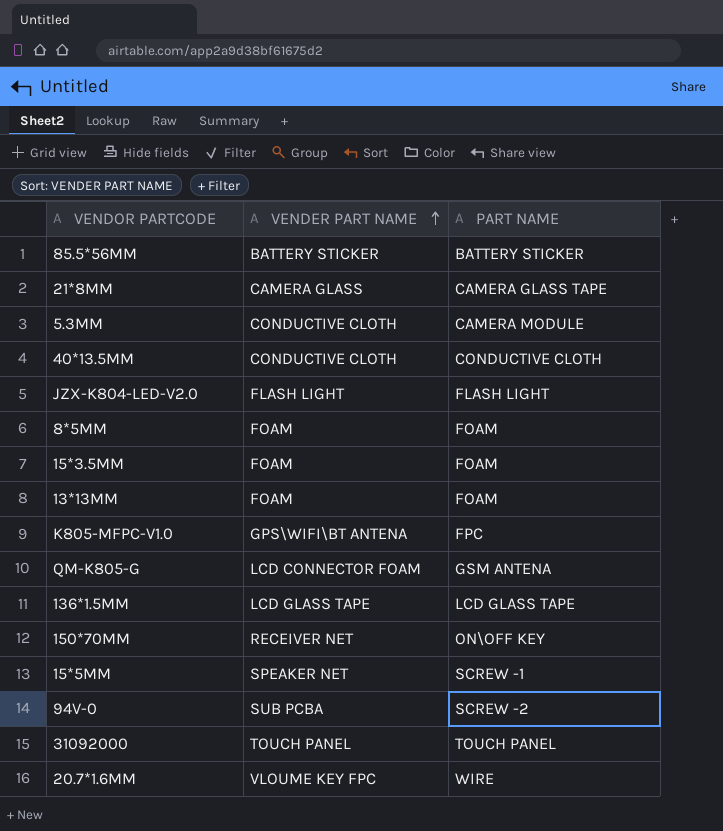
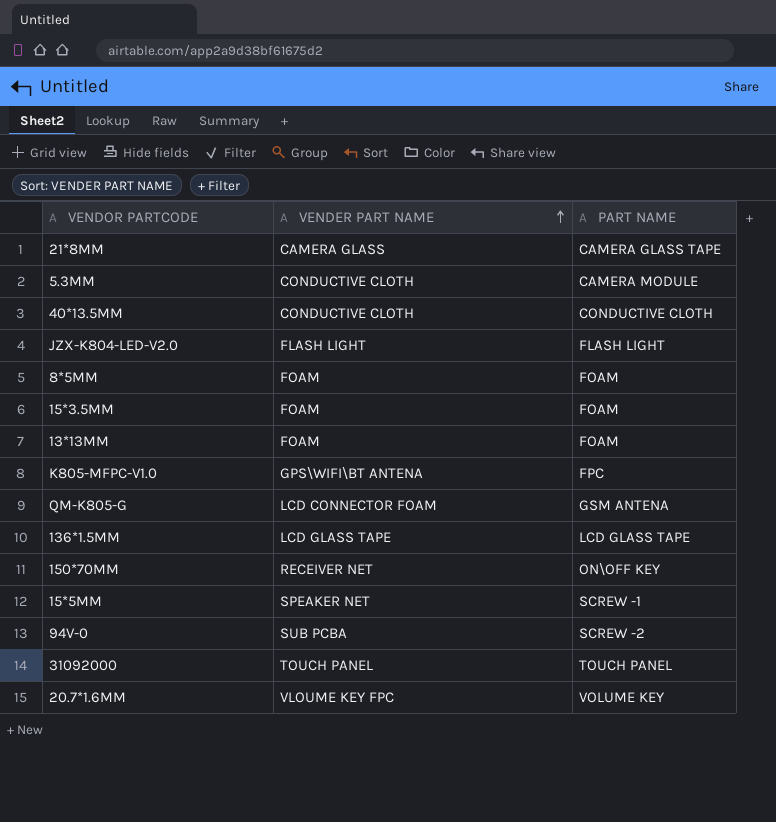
row 85.5*56MM: BATTERY STICKER | BATTERY STICKER -> none
20.7*1.6MM | PART NAME: WIRE -> VOLUME KEY

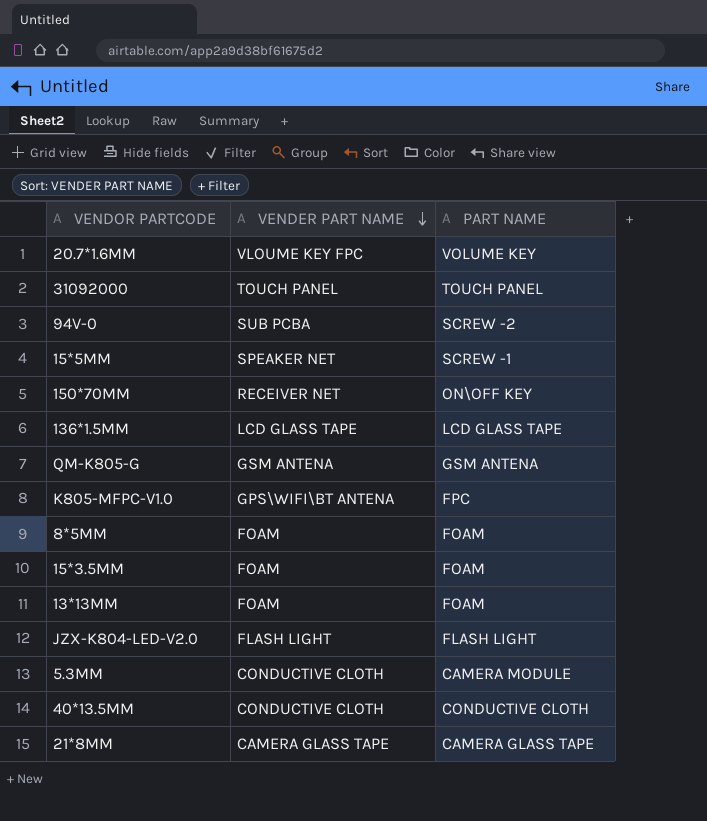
row order: VENDER PART NAME ascending -> VENDER PART NAME descending
QM-K805-G | VENDER PART NAME: LCD CONNECTOR FOAM -> GSM ANTENA
21*8MM | VENDER PART NAME: CAMERA GLASS -> CAMERA GLASS TAPE

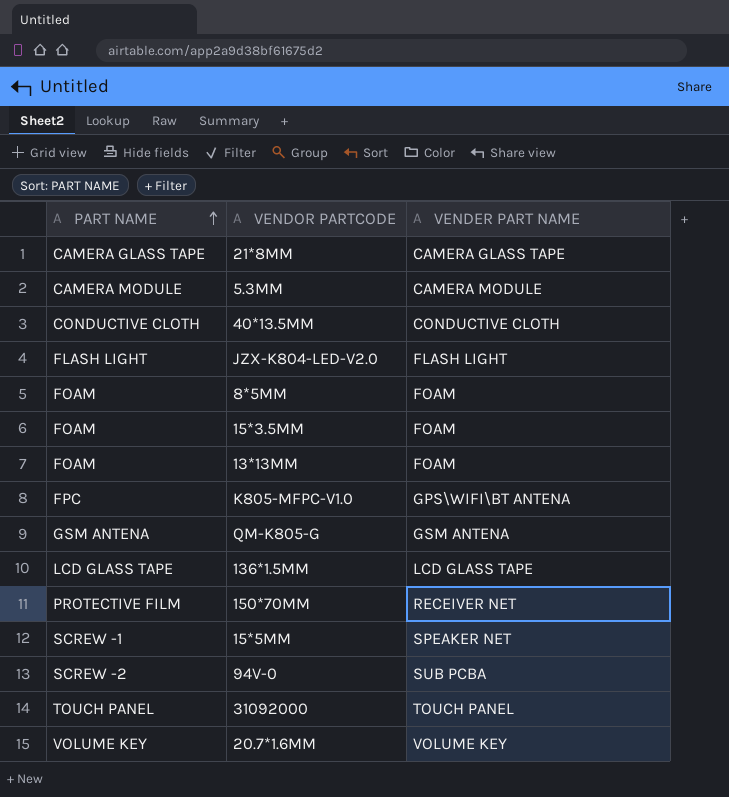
row order: VENDER PART NAME descending -> PART NAME ascending
column PART NAME | position: 3 -> 1
5.3MM | VENDER PART NAME: CONDUCTIVE CLOTH -> CAMERA MODULE
150*70MM | PART NAME: ON\OFF KEY -> PROTECTIVE FILM
20.7*1.6MM | VENDER PART NAME: VLOUME KEY FPC -> VOLUME KEY

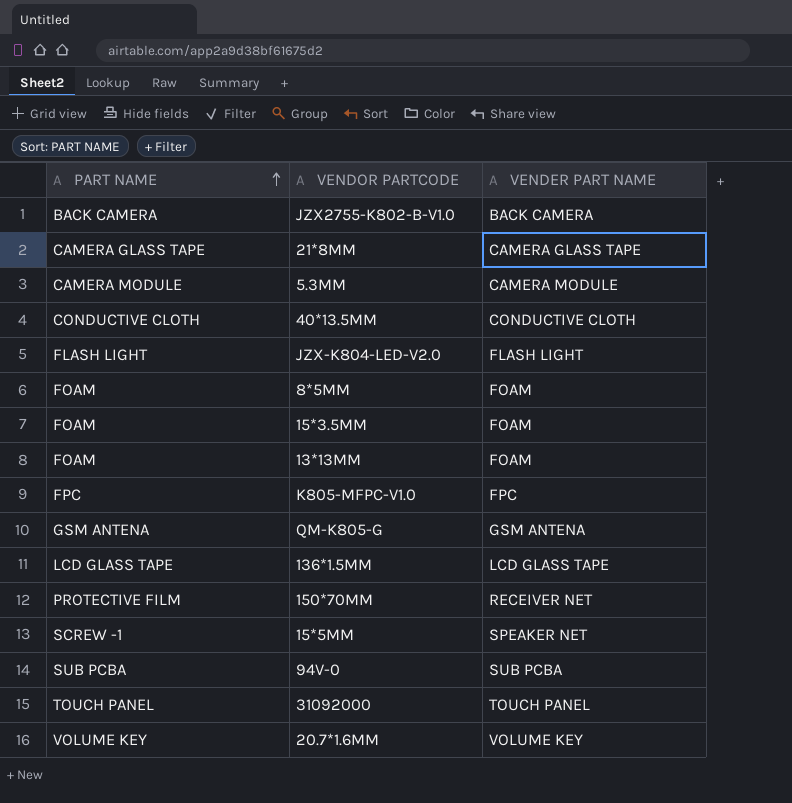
row JZX2755-K802-B-V1.0: none -> BACK CAMERA | BACK CAMERA
K805-MFPC-V1.0 | VENDER PART NAME: GPS\WIFI\BT ANTENA -> FPC
94V-0 | PART NAME: SCREW -2 -> SUB PCBA

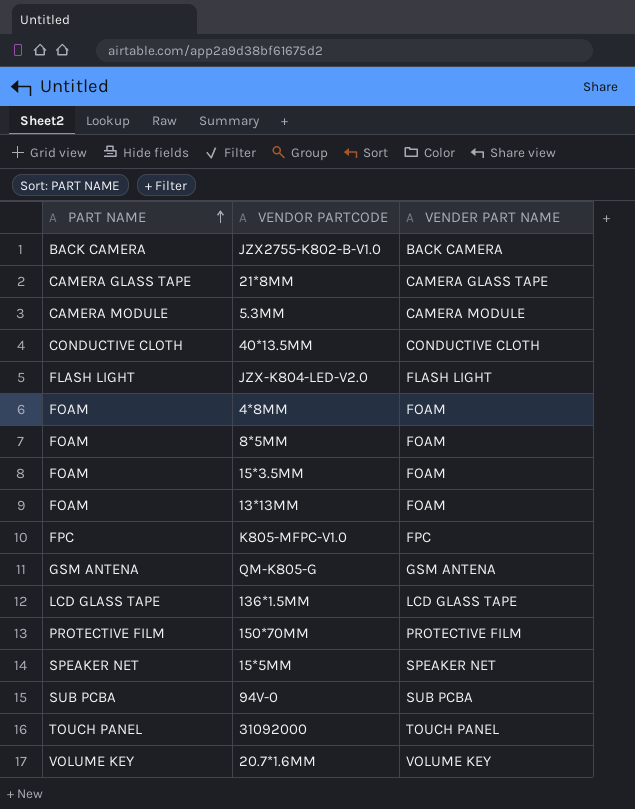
row 4*8MM: none -> FOAM | FOAM
150*70MM | VENDER PART NAME: RECEIVER NET -> PROTECTIVE FILM
15*5MM | PART NAME: SCREW -1 -> SPEAKER NET

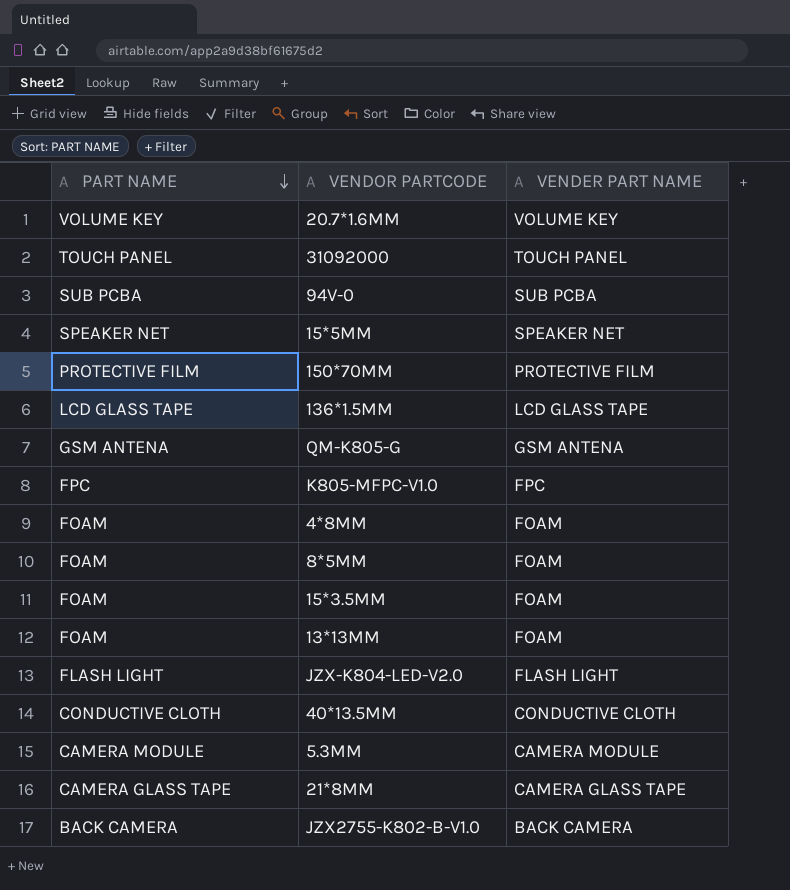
row order: PART NAME ascending -> PART NAME descending

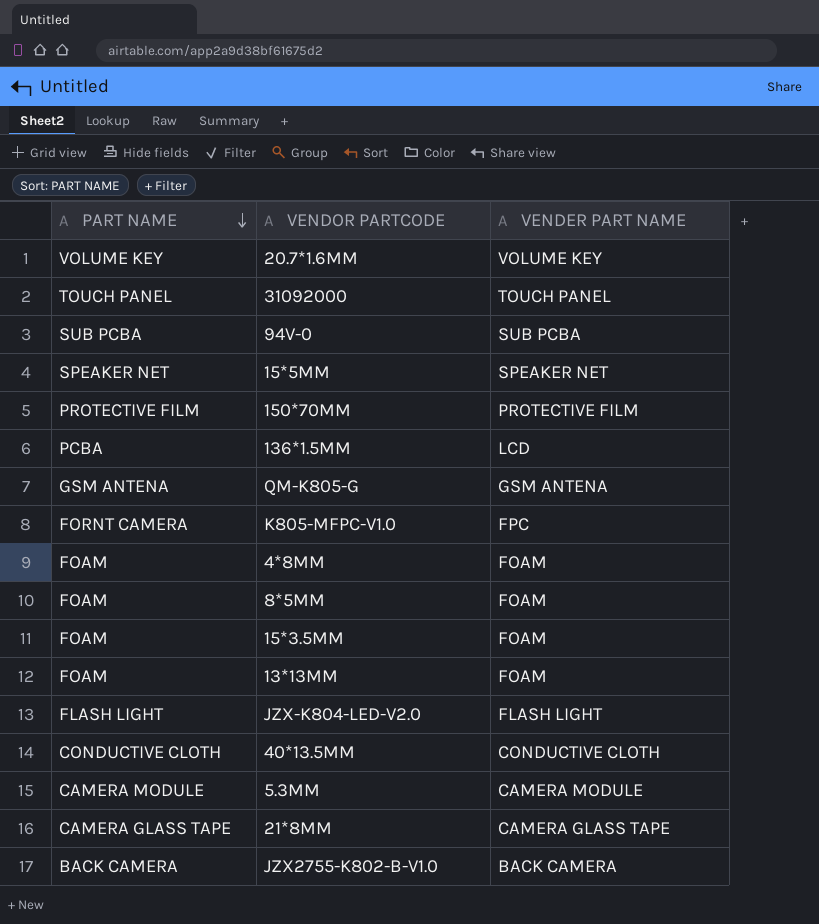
136*1.5MM | PART NAME: LCD GLASS TAPE -> PCBA
136*1.5MM | VENDER PART NAME: LCD GLASS TAPE -> LCD
K805-MFPC-V1.0 | PART NAME: FPC -> FORNT CAMERA

